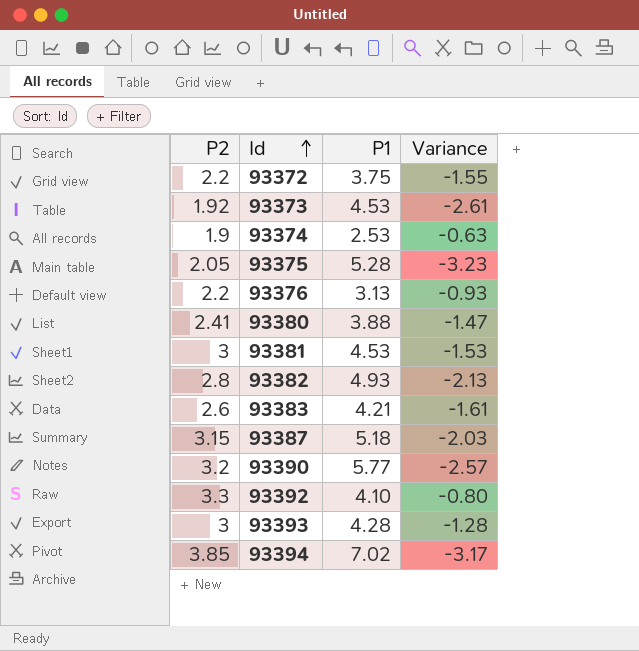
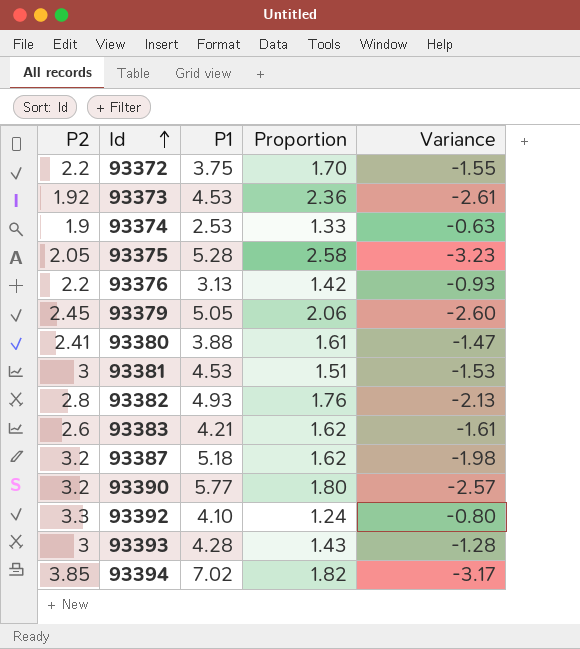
column Proportion | formula: none -> [P1] / [P2]
row 93379: none -> 2.45 | 5.05 | 2.06 | -2.60
93387 | P2: 3.15 -> 3.2
93387 | Variance: -2.03 -> -1.98

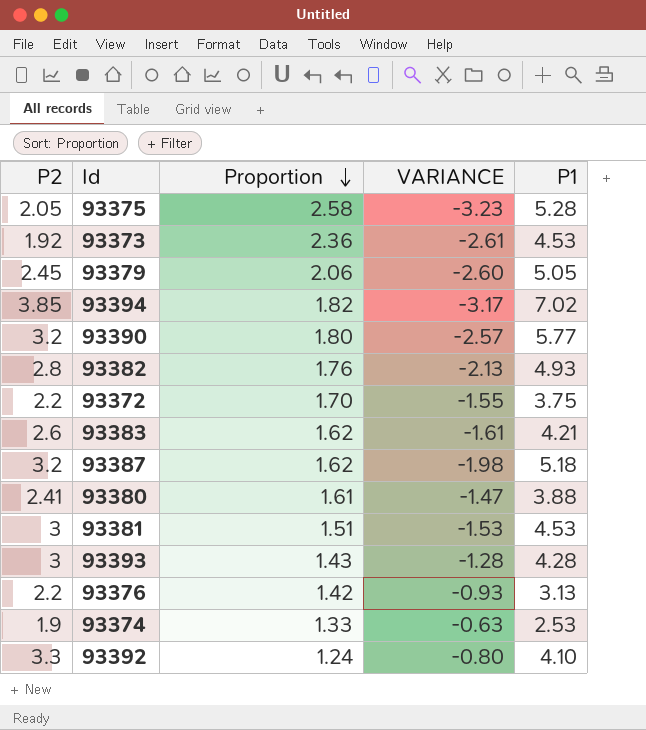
row order: Id ascending -> Proportion descending
column name: Variance -> VARIANCE
column P1 | position: 3 -> 5

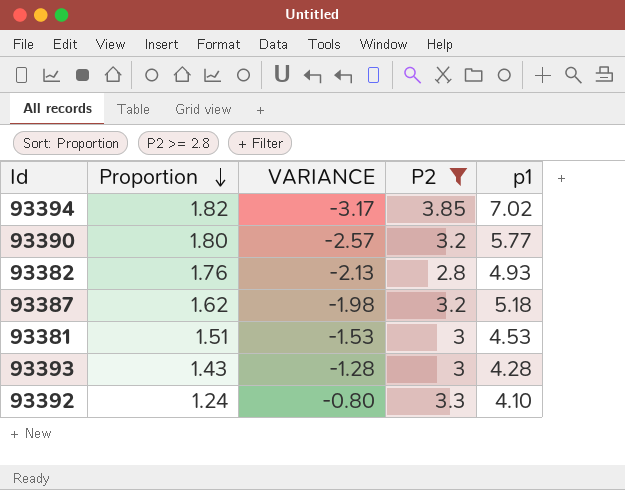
filter: none -> P2 >= 2.8
column P2 | position: 1 -> 4
column name: P1 -> p1

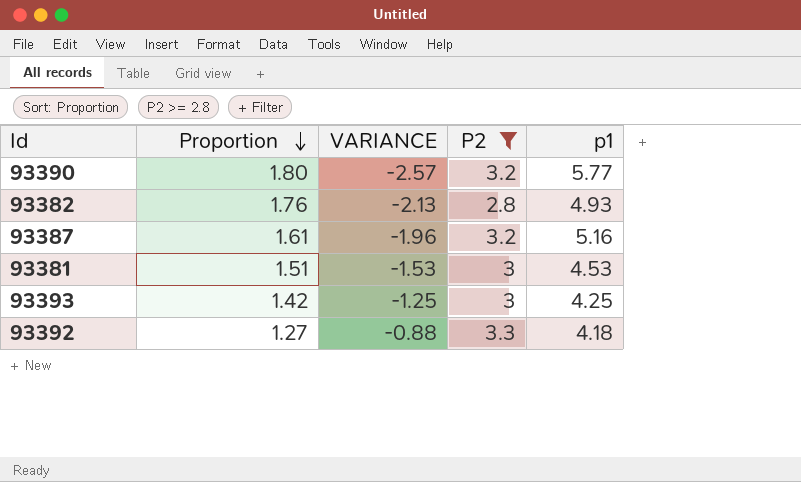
row 93394: 1.82 | -3.17 | 3.85 | 7.02 -> none
93387 | Proportion: 1.62 -> 1.61
93387 | VARIANCE: -1.98 -> -1.96
93387 | p1: 5.18 -> 5.16
93393 | Proportion: 1.43 -> 1.42
93393 | VARIANCE: -1.28 -> -1.25
93393 | p1: 4.28 -> 4.25
93392 | Proportion: 1.24 -> 1.27
93392 | VARIANCE: -0.80 -> -0.88
93392 | p1: 4.10 -> 4.18

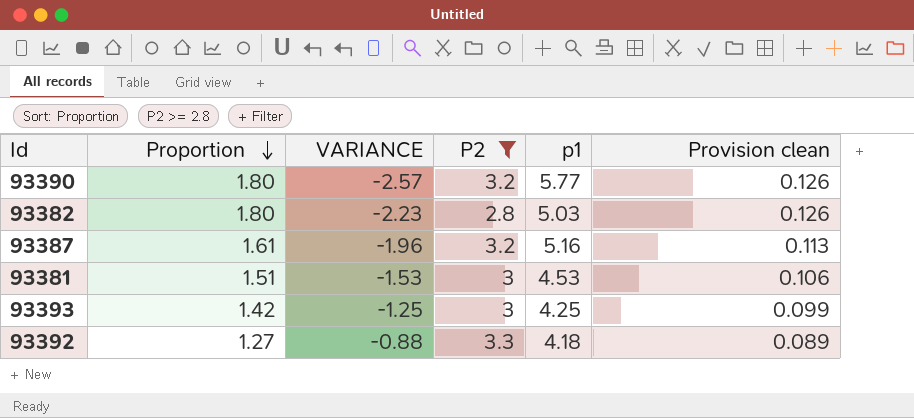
column Provision clean | formula: none -> [Proportion] * 0.07
93382 | Proportion: 1.76 -> 1.80
93382 | VARIANCE: -2.13 -> -2.23
93382 | p1: 4.93 -> 5.03

